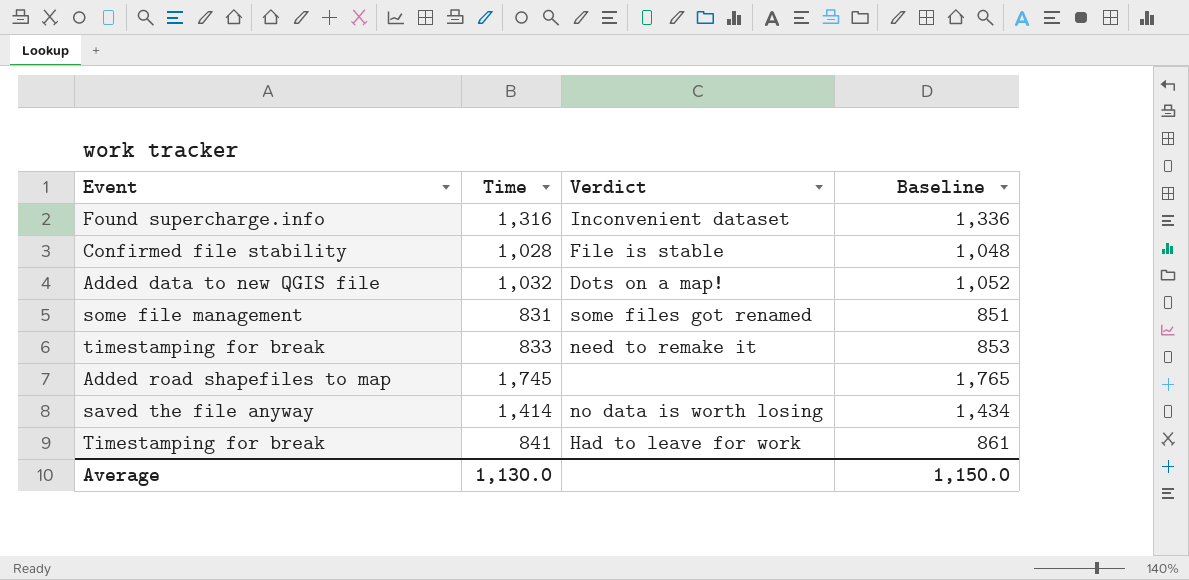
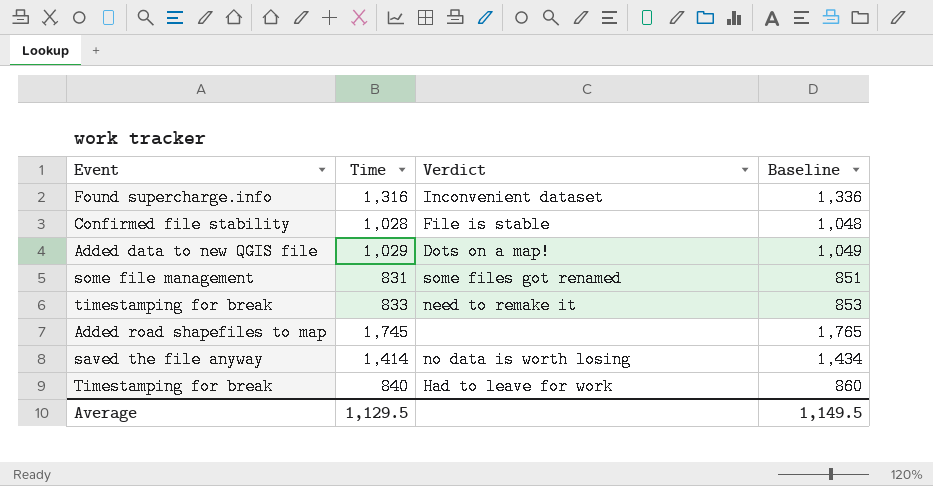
Added data to new QGIS file | Time: 1,032 -> 1,029
Added data to new QGIS file | Baseline: 1,052 -> 1,049
Timestamping for break | Time: 841 -> 840
Timestamping for break | Baseline: 861 -> 860
Average | Time: 1,130.0 -> 1,129.5
Average | Baseline: 1,150.0 -> 1,149.5

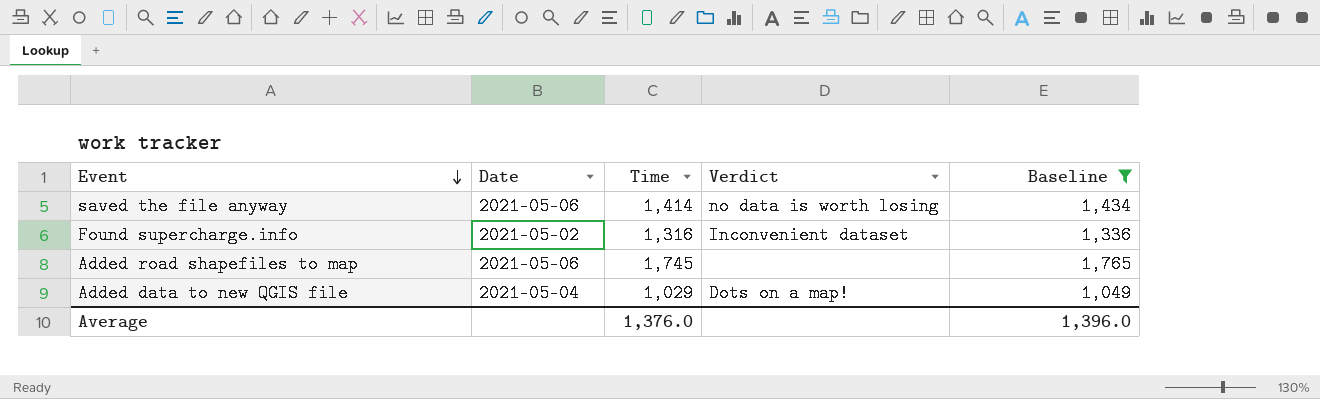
filter: none -> Baseline >= 1,049
row order: none -> Event descending
column Date | position: none -> 2
Average | Time: 1,129.5 -> 1,376.0
Average | Baseline: 1,149.5 -> 1,396.0

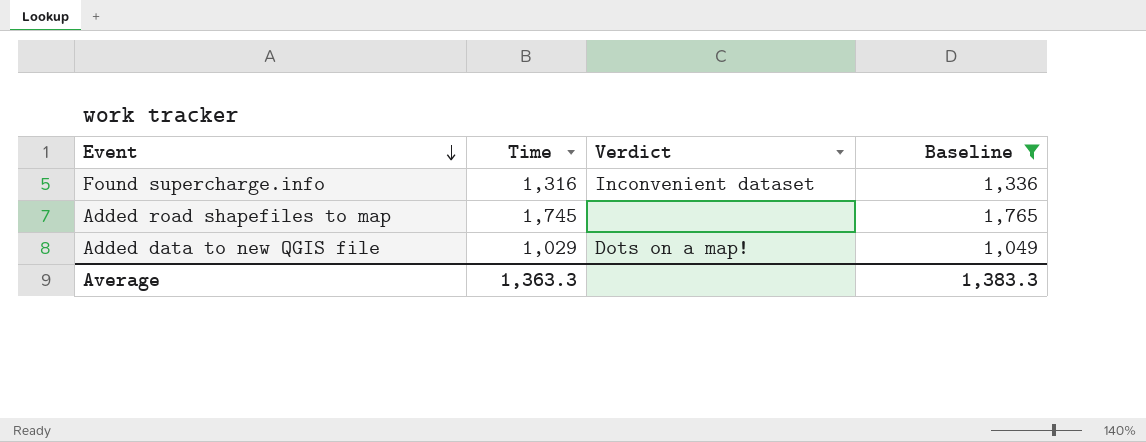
column Date | position: 2 -> none
row saved the file anyway: 2021-05-06 | 1,414 | no data is worth losing | 1,434 -> none
Average | Time: 1,376.0 -> 1,363.3
Average | Baseline: 1,396.0 -> 1,383.3

